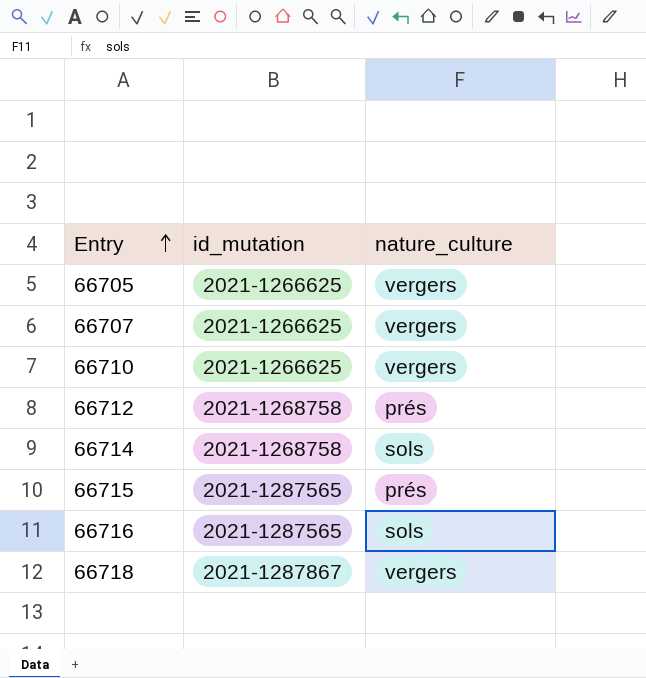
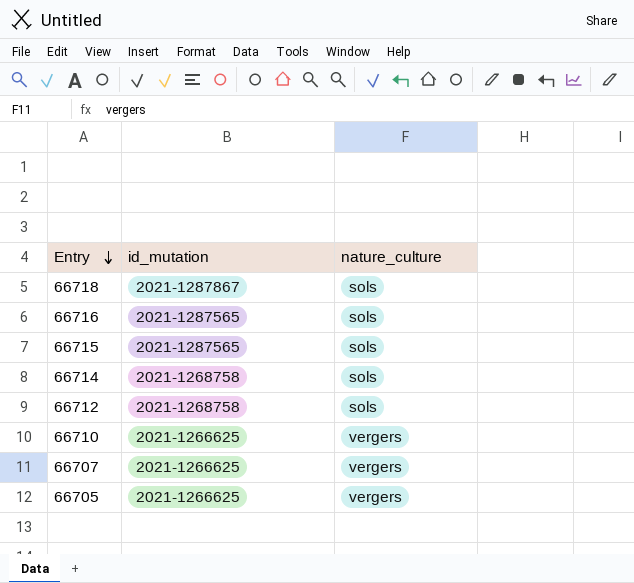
row order: Entry ascending -> Entry descending
66718 | nature_culture: vergers -> sols
66715 | nature_culture: prés -> sols
66712 | nature_culture: prés -> sols

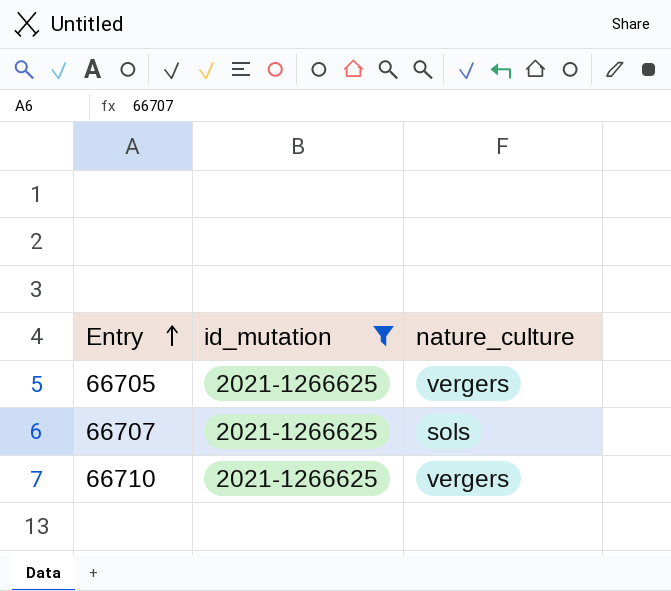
filter: none -> id_mutation = 2021-1266625
row order: Entry descending -> Entry ascending
66707 | nature_culture: vergers -> sols

